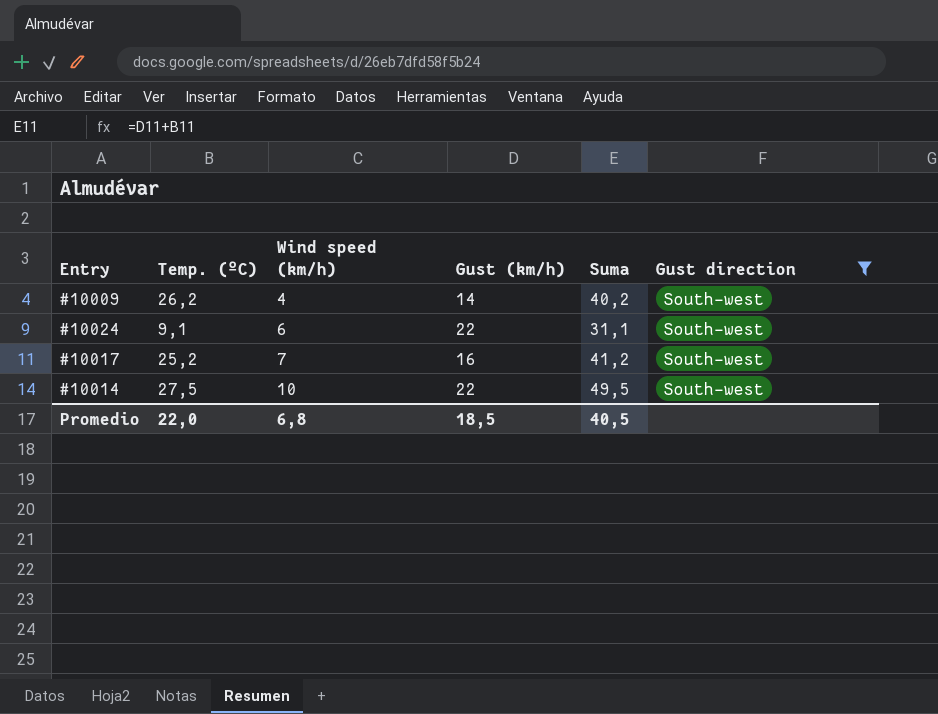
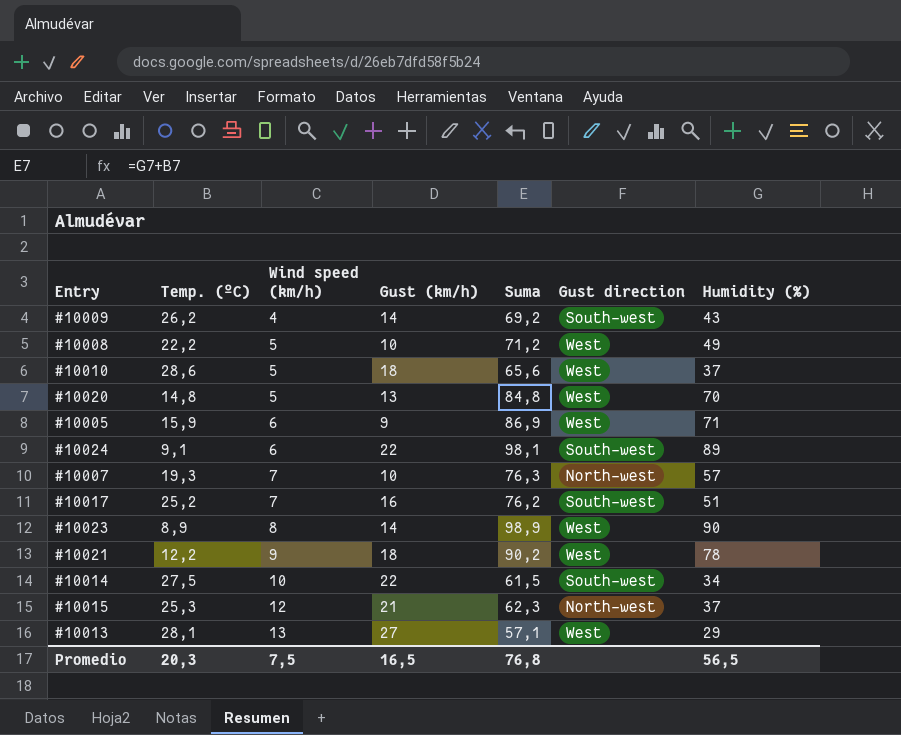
filter: Gust direction = South-west -> none
column Suma | formula: [Temp. (ºC)] + [Gust (km/h)] -> [Temp. (ºC)] + [Humidity (%)]
column Humidity (%) | position: none -> 7
Promedio | Temp. (ºC): 22,0 -> 20,3
Promedio | Wind speed (km/h): 6,8 -> 7,5
Promedio | Gust (km/h): 18,5 -> 16,5
Promedio | Suma: 40,5 -> 76,8

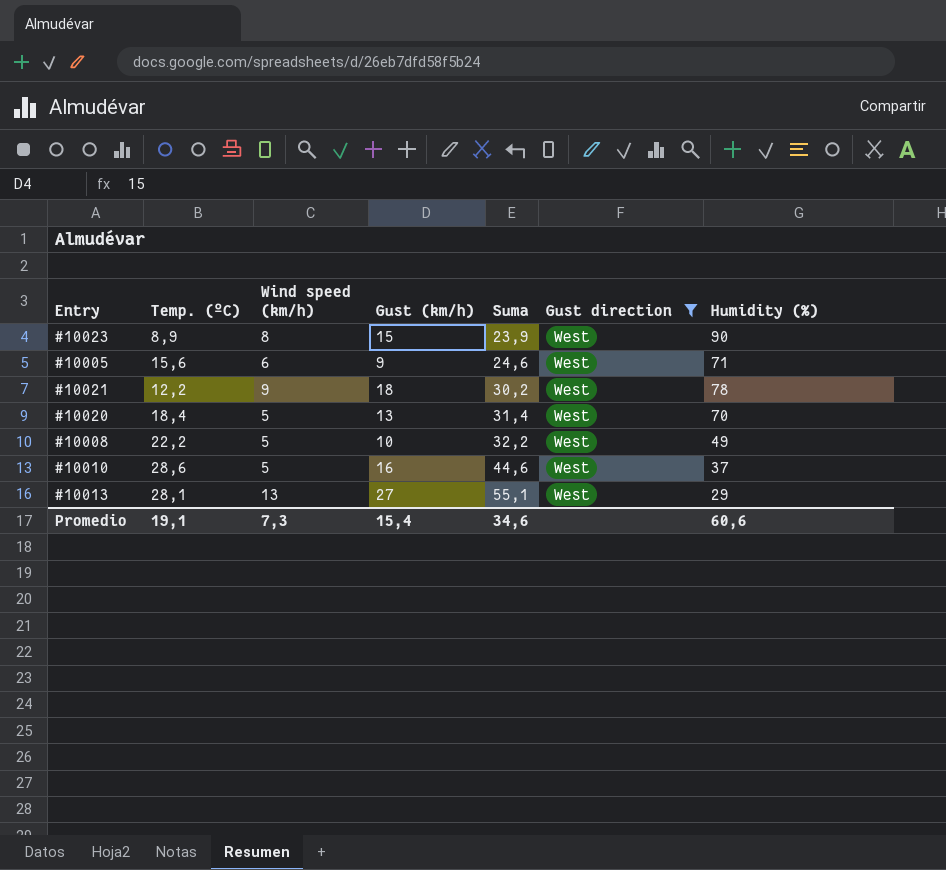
filter: none -> Gust direction = West
row order: Wind speed (km/h) ascending -> Suma ascending
column Suma | formula: [Temp. (ºC)] + [Humidity (%)] -> [Temp. (ºC)] + [Gust (km/h)]
#10023 | Gust (km/h): 14 -> 15
#10005 | Temp. (ºC): 15,9 -> 15,6
#10020 | Temp. (ºC): 14,8 -> 18,4
#10010 | Gust (km/h): 18 -> 16
Promedio | Temp. (ºC): 20,3 -> 19,1
Promedio | Wind speed (km/h): 7,5 -> 7,3
Promedio | Gust (km/h): 16,5 -> 15,4
Promedio | Suma: 76,8 -> 34,6
Promedio | Humidity (%): 56,5 -> 60,6

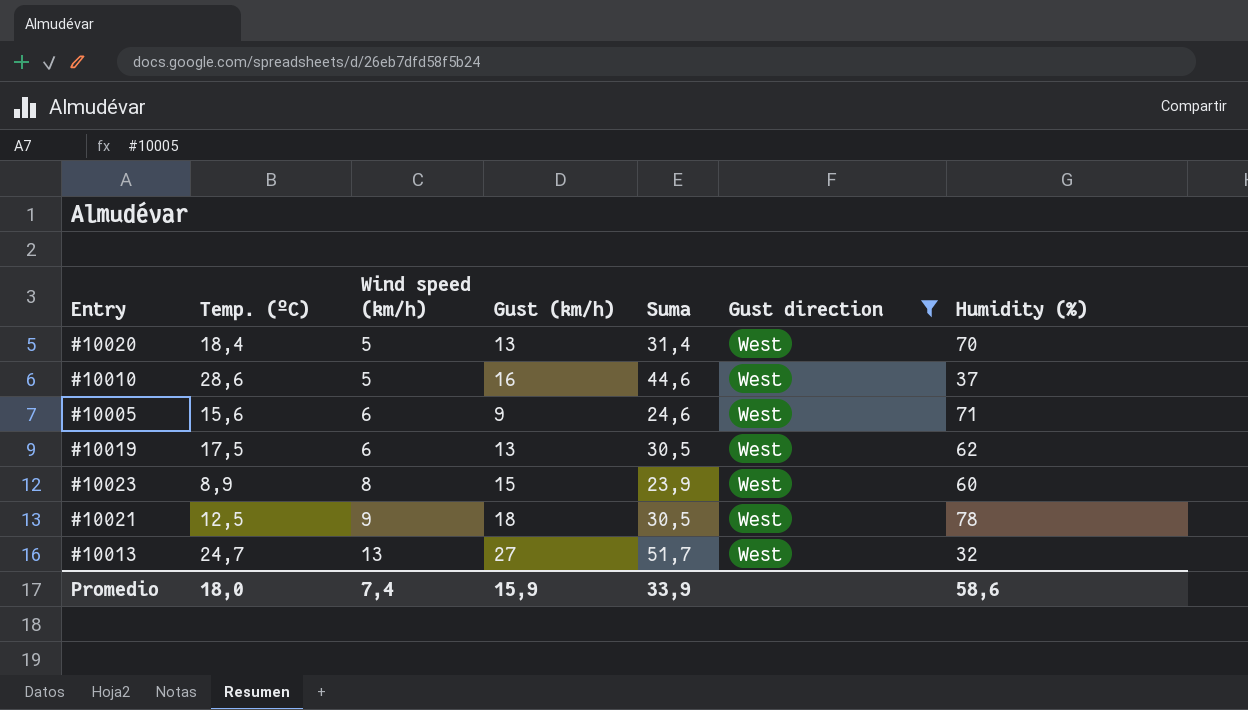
row order: Suma ascending -> Wind speed (km/h) ascending
row #10008: 22,2 | 5 | 10 | 32,2 | West | 49 -> none
row #10019: none -> 17,5 | 6 | 13 | 30,5 | West | 62
#10023 | Humidity (%): 90 -> 60
#10021 | Temp. (ºC): 12,2 -> 12,5
#10021 | Suma: 30,2 -> 30,5
#10013 | Temp. (ºC): 28,1 -> 24,7
#10013 | Suma: 55,1 -> 51,7
#10013 | Humidity (%): 29 -> 32
Promedio | Temp. (ºC): 19,1 -> 18,0
Promedio | Wind speed (km/h): 7,3 -> 7,4
Promedio | Gust (km/h): 15,4 -> 15,9
Promedio | Suma: 34,6 -> 33,9
Promedio | Humidity (%): 60,6 -> 58,6

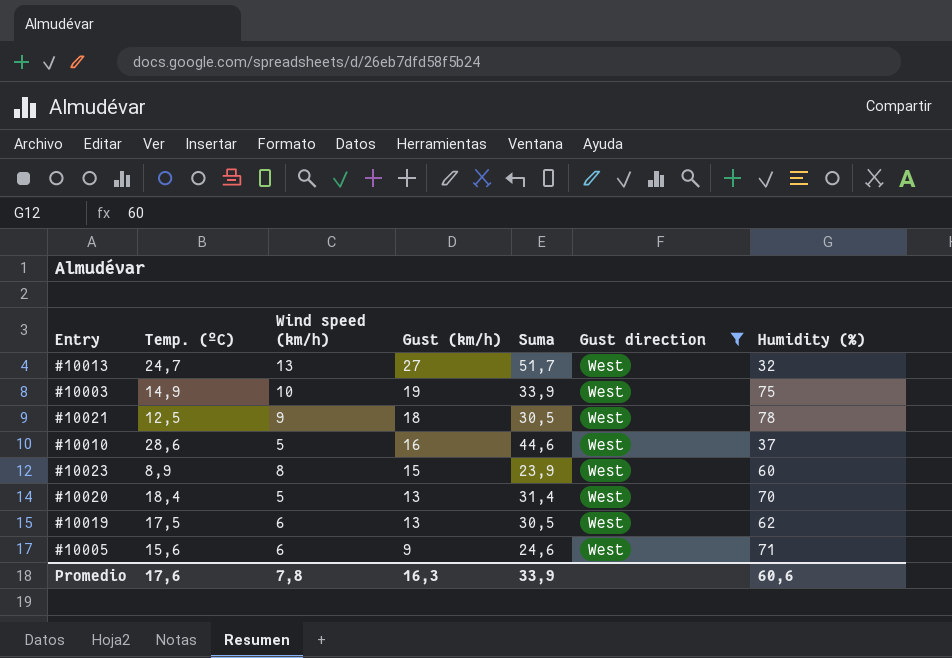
row order: Wind speed (km/h) ascending -> Gust (km/h) descending
row #10003: none -> 14,9 | 10 | 19 | 33,9 | West | 75
Promedio | Temp. (ºC): 18,0 -> 17,6
Promedio | Wind speed (km/h): 7,4 -> 7,8
Promedio | Gust (km/h): 15,9 -> 16,3
Promedio | Humidity (%): 58,6 -> 60,6

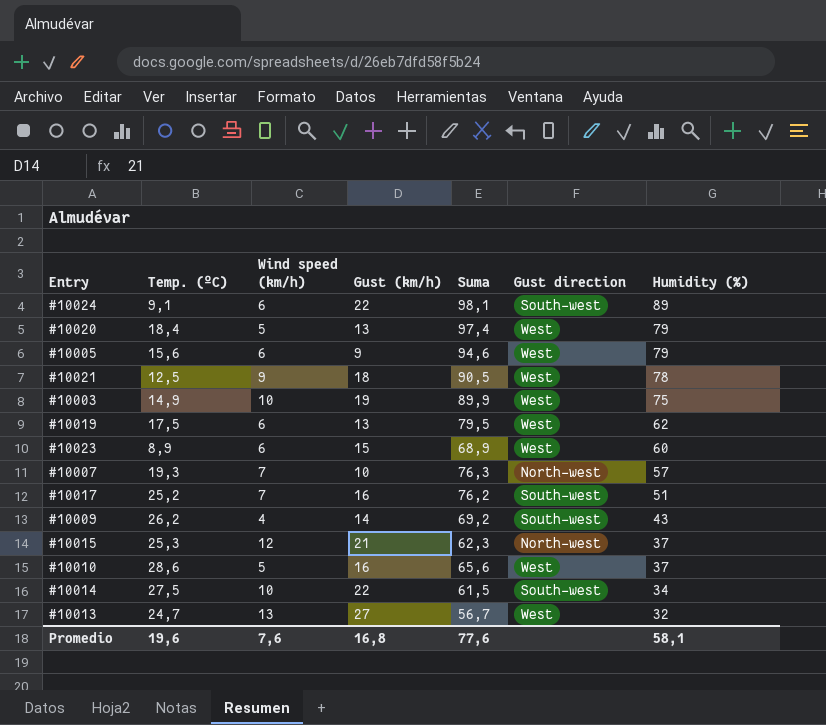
filter: Gust direction = West -> none
row order: Gust (km/h) descending -> Humidity (%) descending
column Suma | formula: [Temp. (ºC)] + [Gust (km/h)] -> [Temp. (ºC)] + [Humidity (%)]
#10020 | Humidity (%): 70 -> 79
#10005 | Humidity (%): 71 -> 79
#10023 | Wind speed (km/h): 8 -> 6
Promedio | Temp. (ºC): 17,6 -> 19,6
Promedio | Wind speed (km/h): 7,8 -> 7,6
Promedio | Gust (km/h): 16,3 -> 16,8
Promedio | Suma: 33,9 -> 77,6
Promedio | Humidity (%): 60,6 -> 58,1

